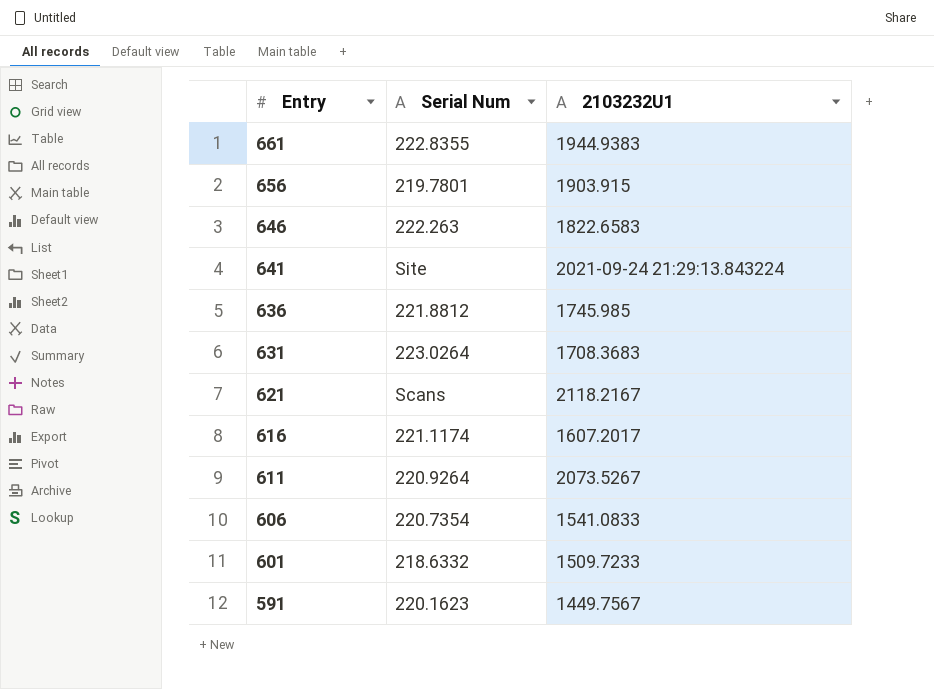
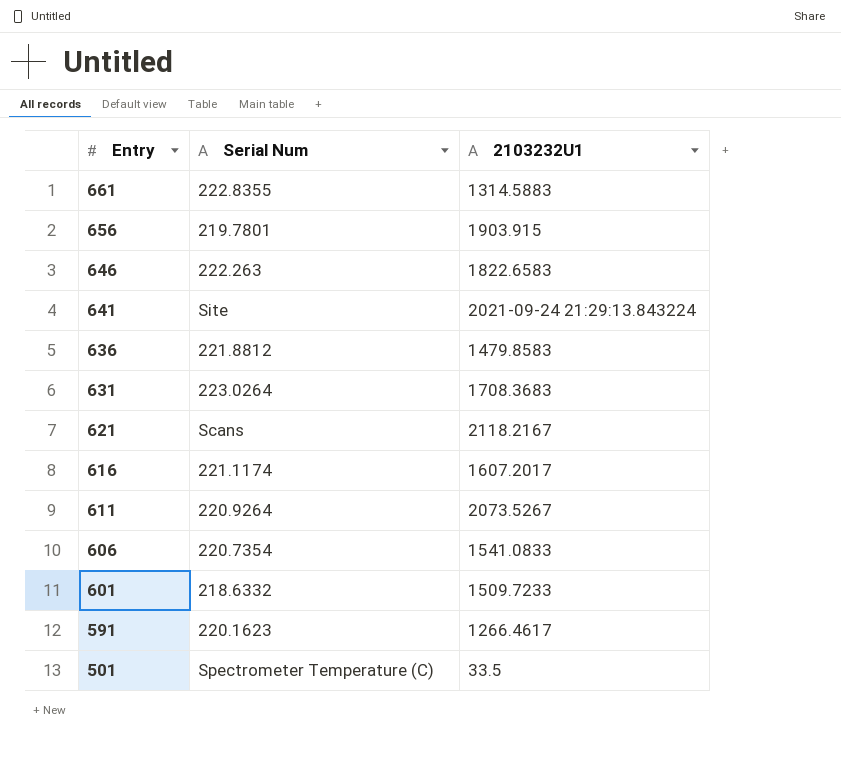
661 | 2103232U1: 1944.9383 -> 1314.5883
636 | 2103232U1: 1745.985 -> 1479.8583
591 | 2103232U1: 1449.7567 -> 1266.4617
row 501: none -> Spectrometer Temperature (C) | 33.5

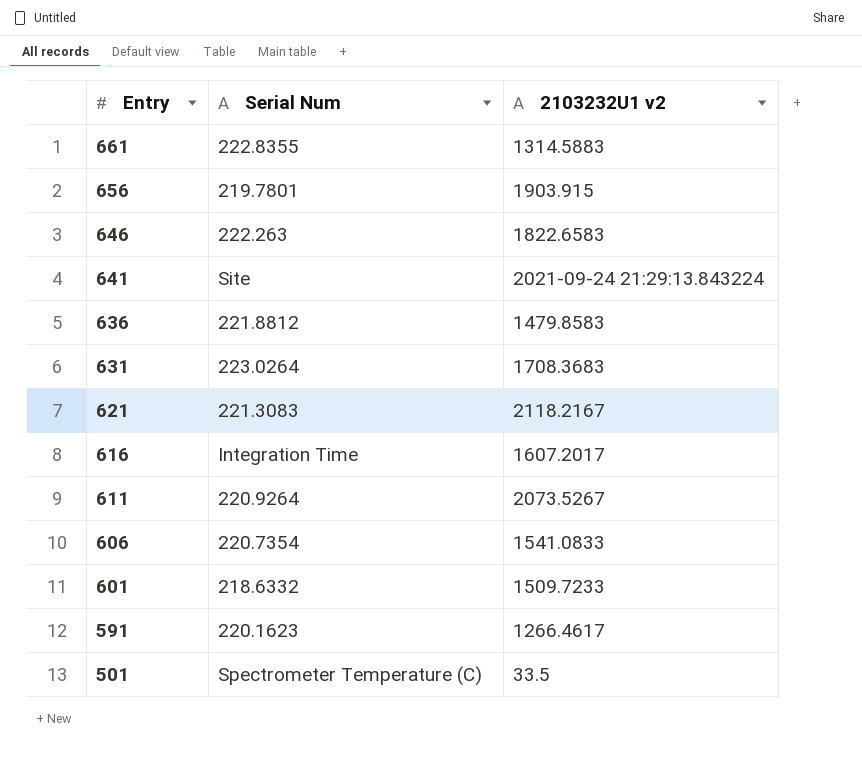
column name: 2103232U1 -> 2103232U1 v2
621 | Serial Num: Scans -> 221.3083
616 | Serial Num: 221.1174 -> Integration Time

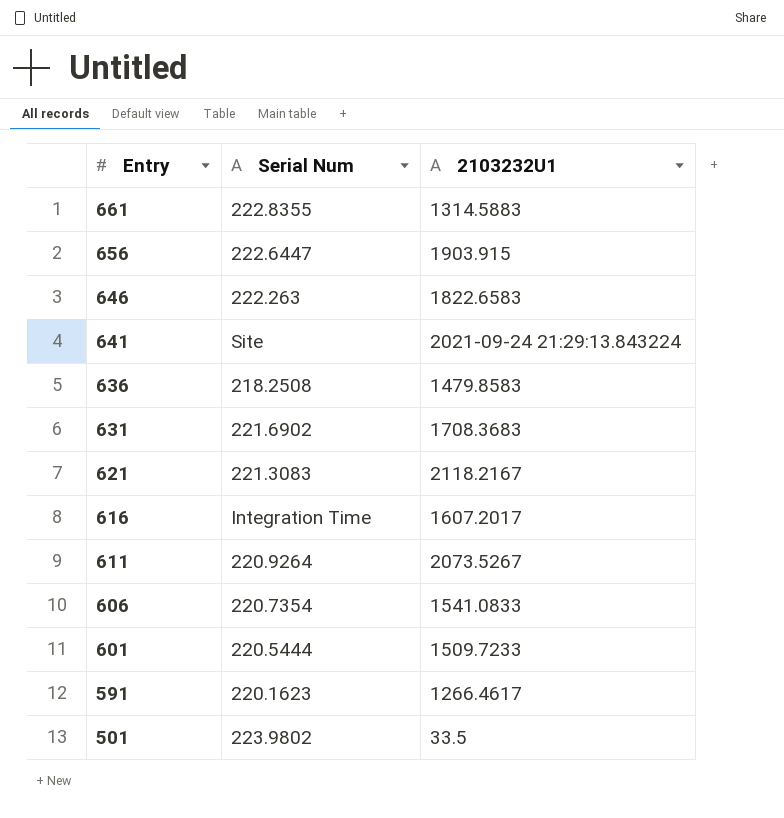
column name: 2103232U1 v2 -> 2103232U1
656 | Serial Num: 219.7801 -> 222.6447
636 | Serial Num: 221.8812 -> 218.2508
631 | Serial Num: 223.0264 -> 221.6902
601 | Serial Num: 218.6332 -> 220.5444
501 | Serial Num: Spectrometer Temperature (C) -> 223.9802

